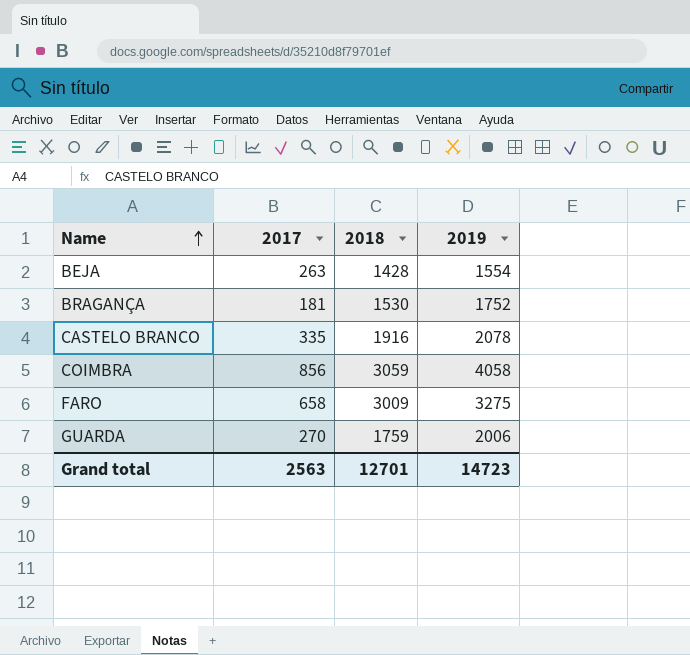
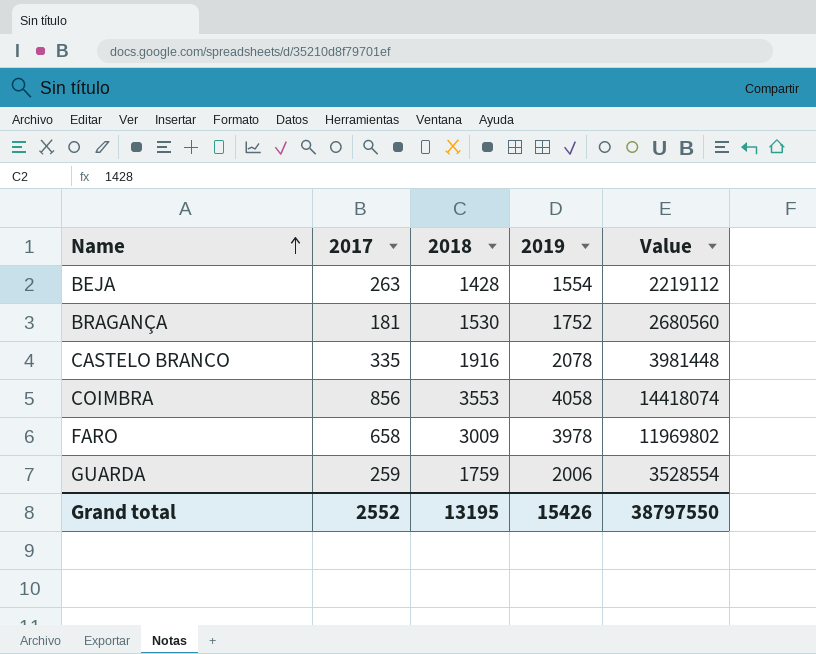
column Value | formula: none -> [2018] * [2019]
COIMBRA | 2018: 3059 -> 3553
FARO | 2019: 3275 -> 3978
GUARDA | 2017: 270 -> 259
Grand total | 2017: 2563 -> 2552
Grand total | 2018: 12701 -> 13195
Grand total | 2019: 14723 -> 15426

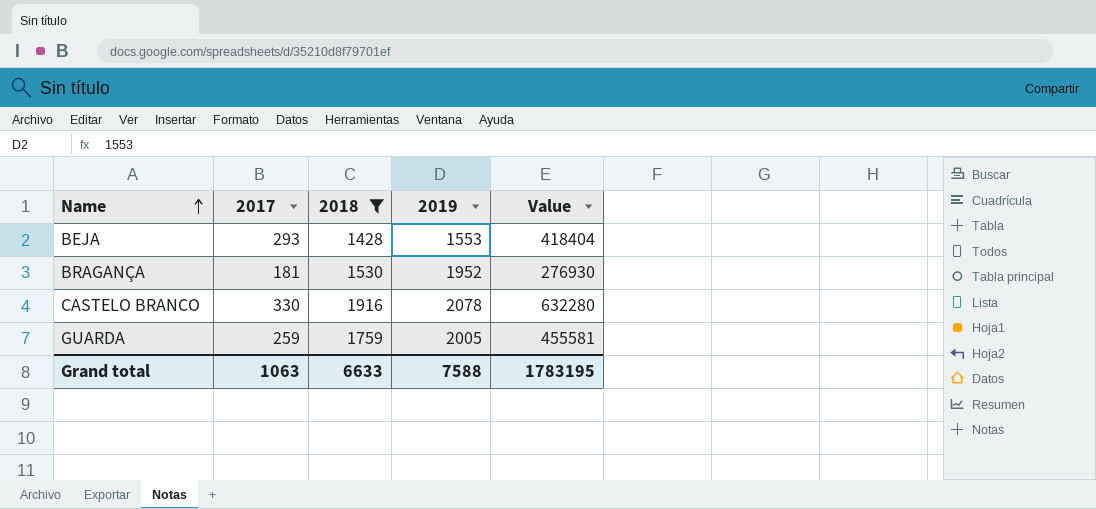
filter: none -> 2018 <= 1916
column Value | formula: [2018] * [2019] -> [2017] * [2018]
BEJA | 2017: 263 -> 293
BEJA | 2019: 1554 -> 1553
BRAGANÇA | 2019: 1752 -> 1952
CASTELO BRANCO | 2017: 335 -> 330
GUARDA | 2019: 2006 -> 2005
Grand total | 2017: 2552 -> 1063
Grand total | 2018: 13195 -> 6633
Grand total | 2019: 15426 -> 7588
Grand total | Value: 38797550 -> 1783195

